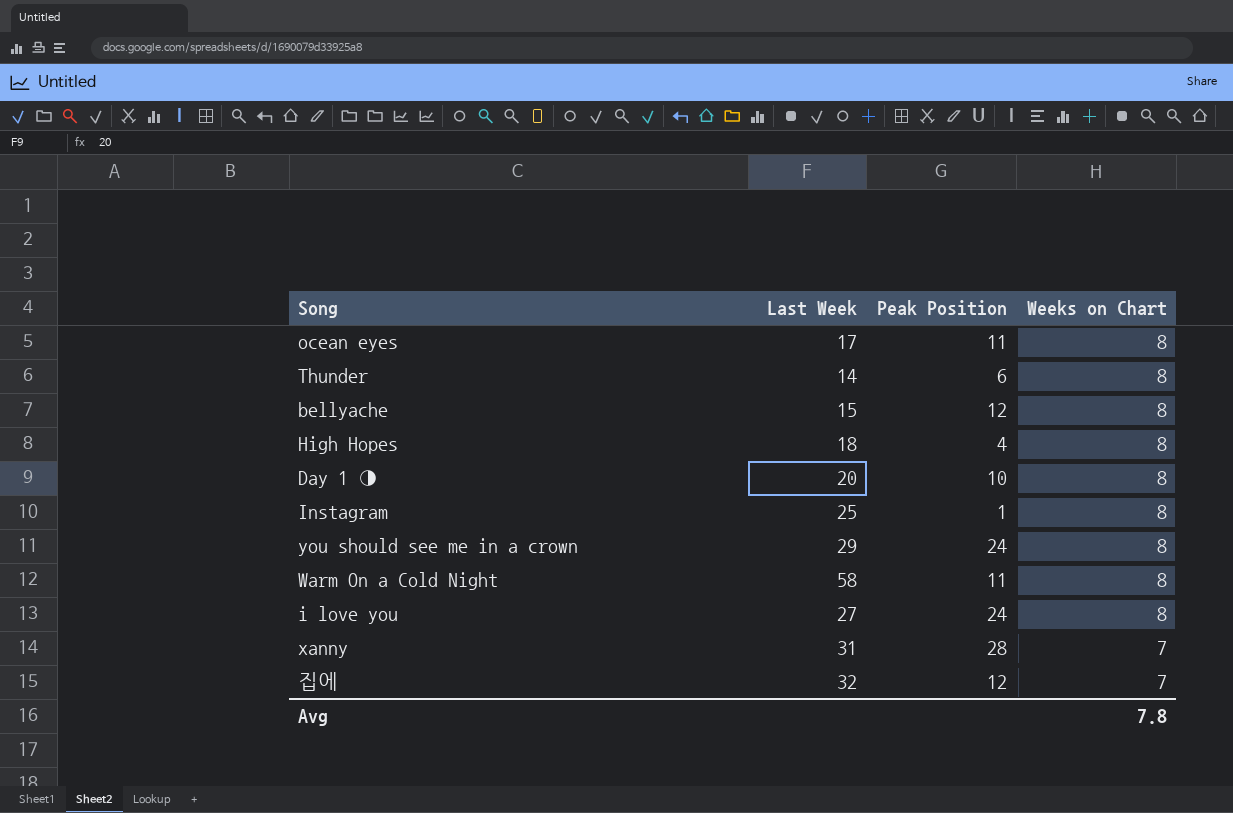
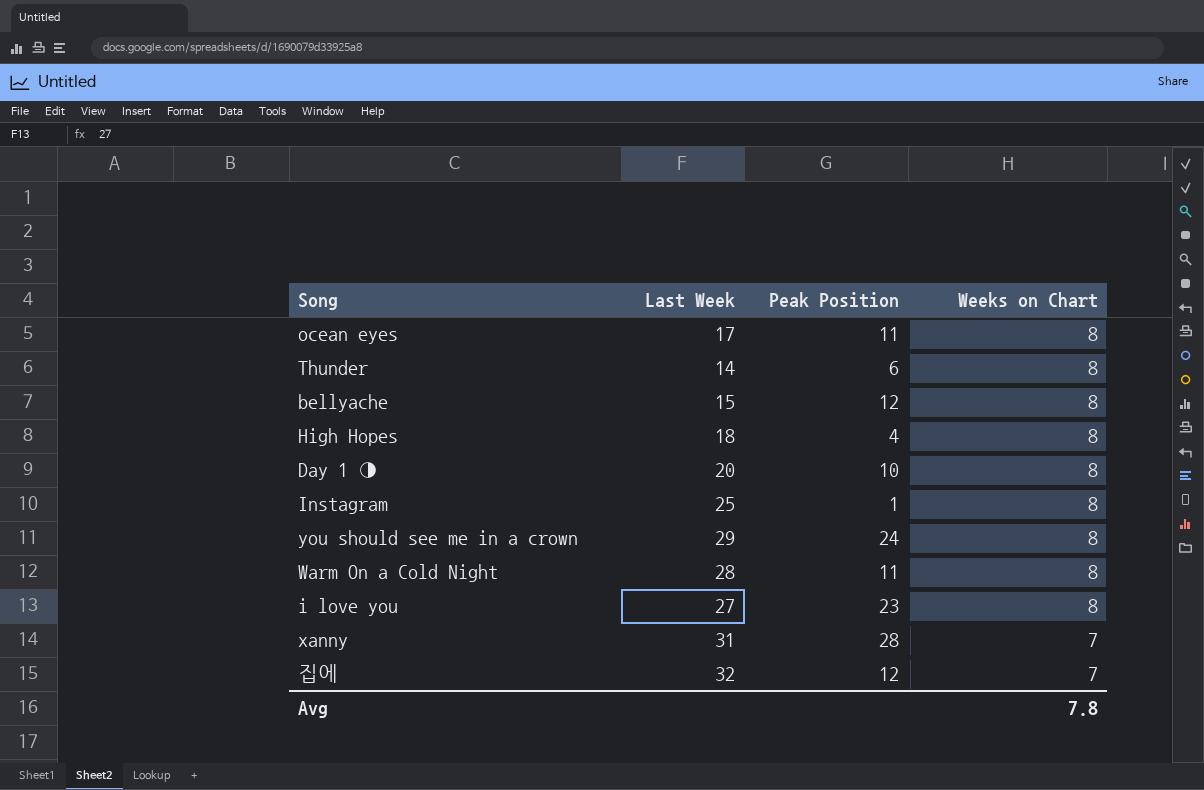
Warm On a Cold Night | Last Week: 58 -> 28
i love you | Peak Position: 24 -> 23

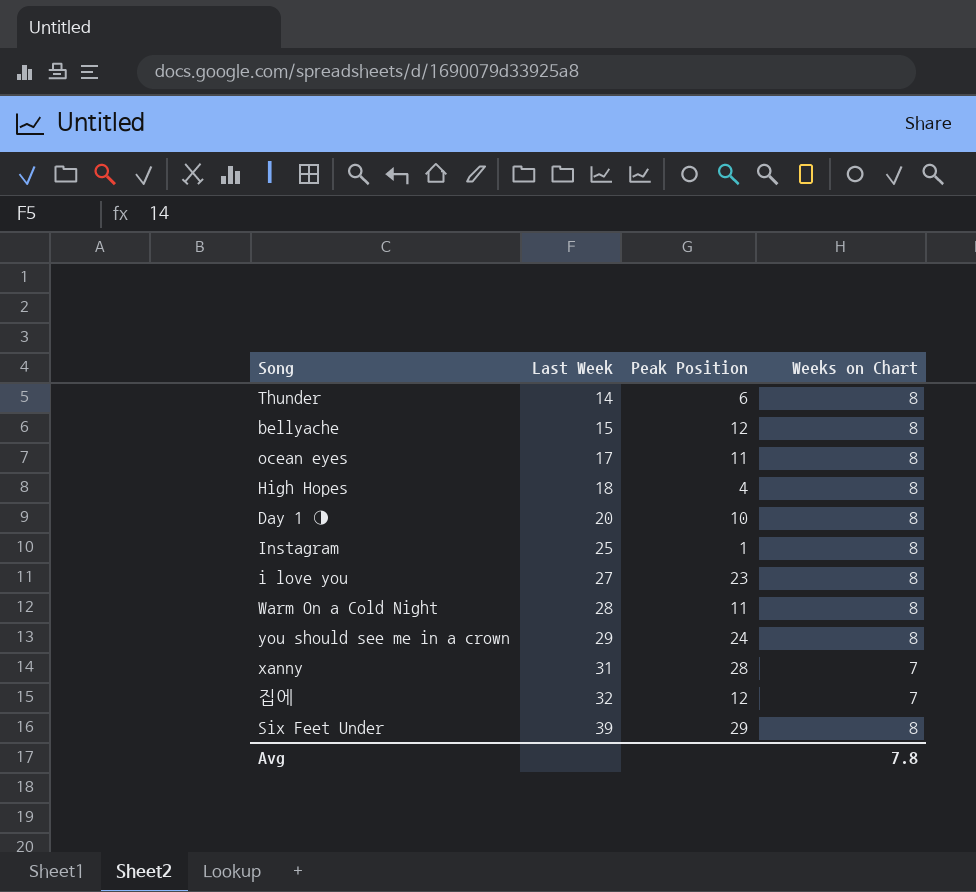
row order: Weeks on Chart descending -> Last Week ascending
row Six Feet Under: none -> 39 | 29 | 8

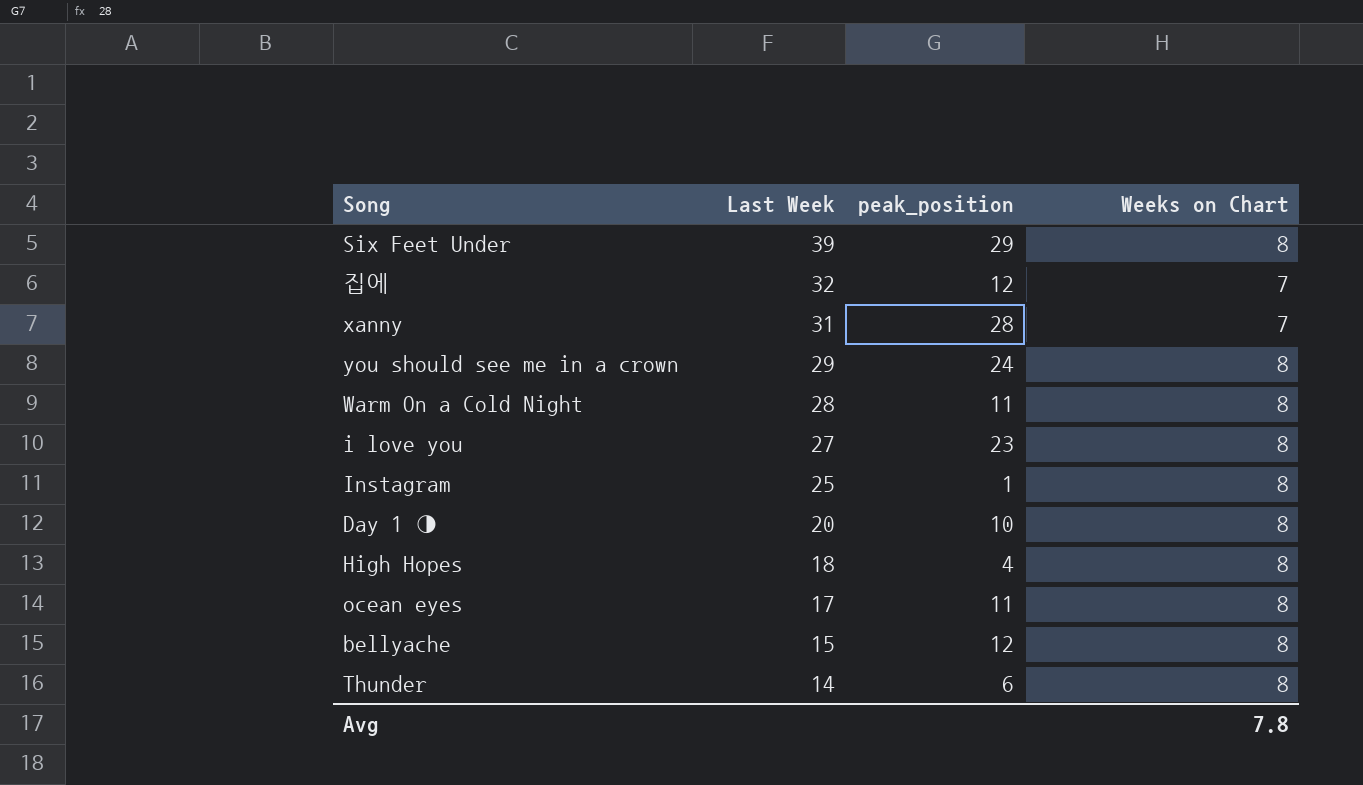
row order: Last Week ascending -> Last Week descending
column name: Peak Position -> peak_position

